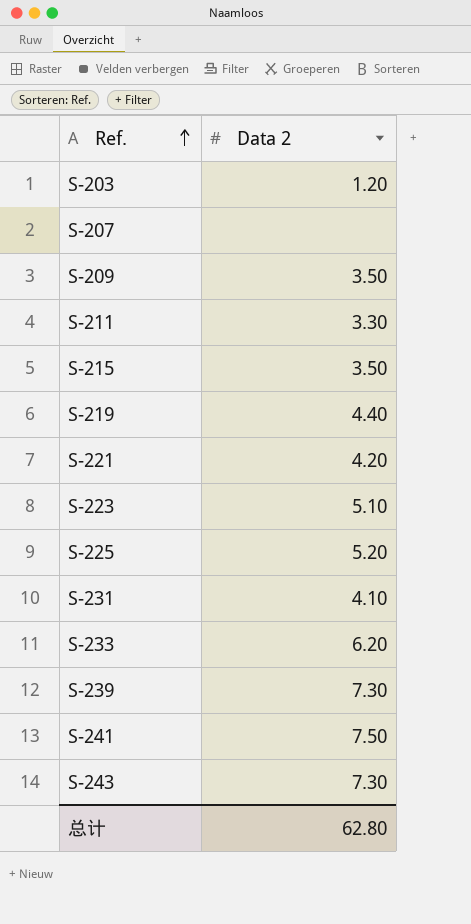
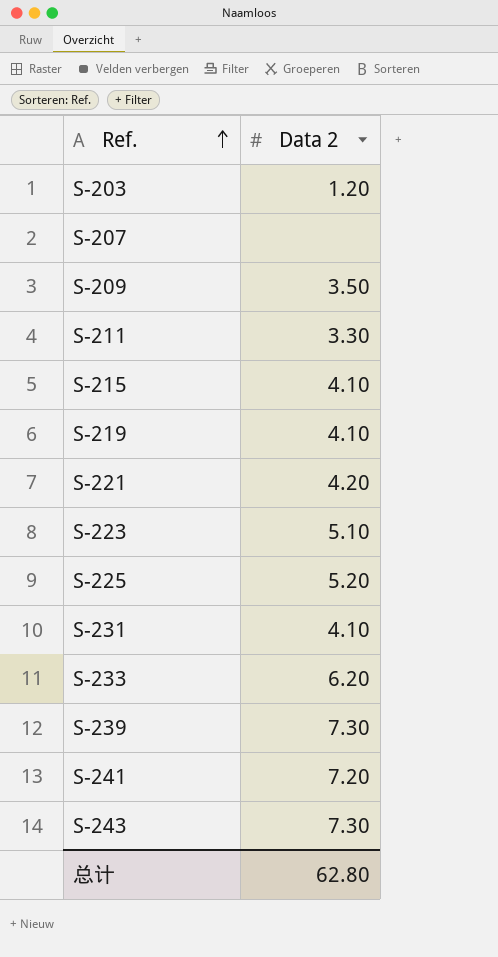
S-215 | Data 2: 3.50 -> 4.10
S-219 | Data 2: 4.40 -> 4.10
S-241 | Data 2: 7.50 -> 7.20

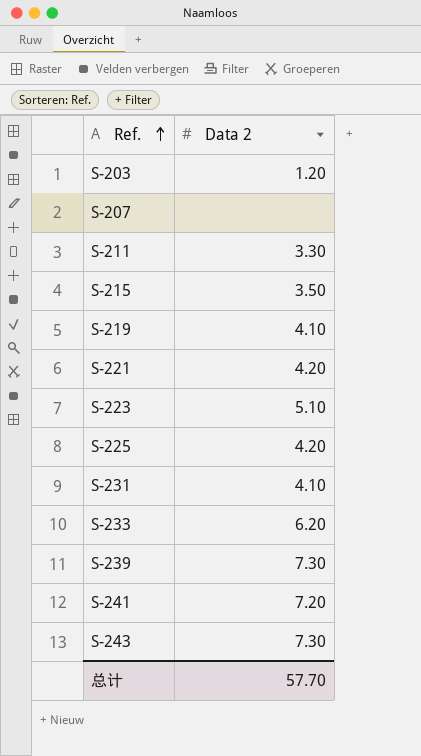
row S-209: 3.50 -> none
S-215 | Data 2: 4.10 -> 3.50
S-225 | Data 2: 5.20 -> 4.20
总计 | Data 2: 62.80 -> 57.70

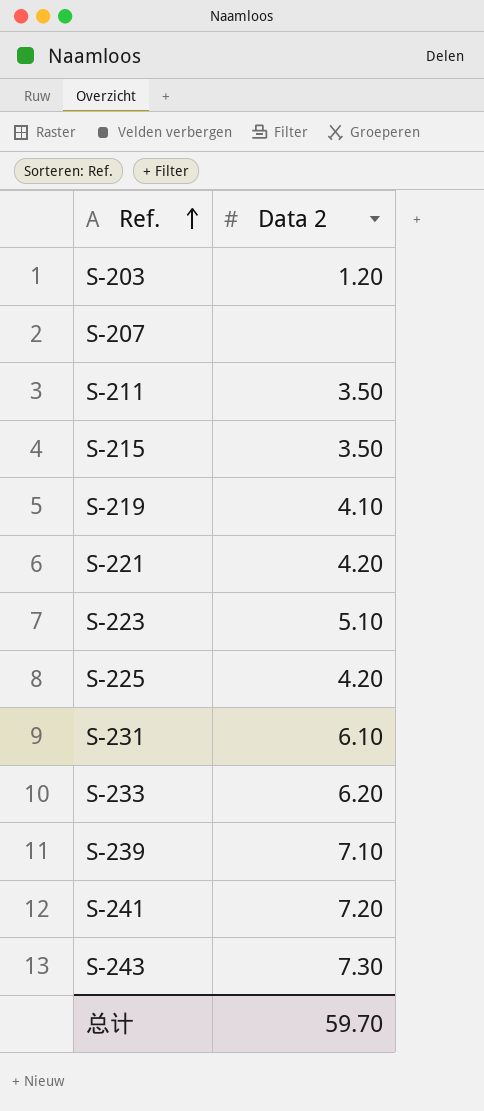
S-211 | Data 2: 3.30 -> 3.50
S-231 | Data 2: 4.10 -> 6.10
S-239 | Data 2: 7.30 -> 7.10
总计 | Data 2: 57.70 -> 59.70

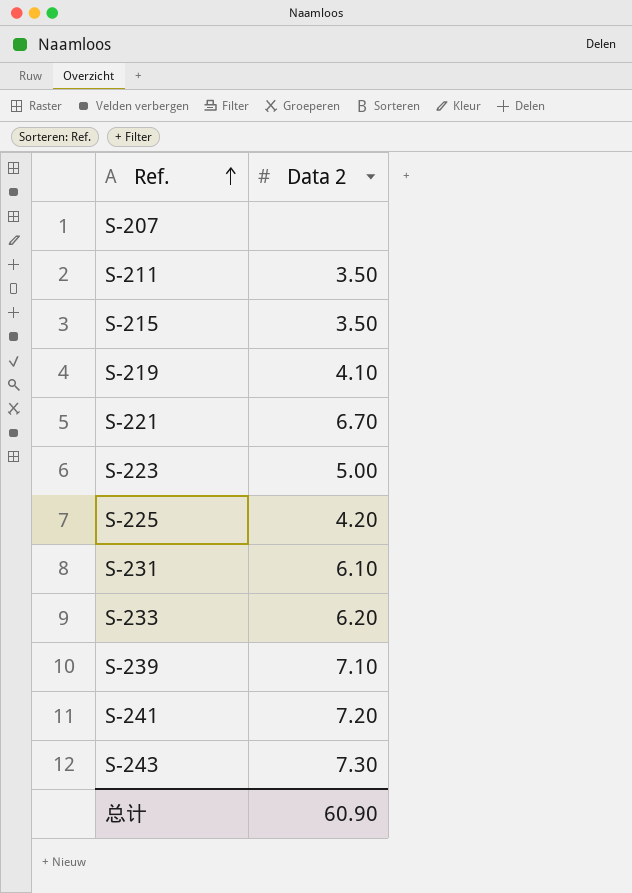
row S-203: 1.20 -> none
S-221 | Data 2: 4.20 -> 6.70
S-223 | Data 2: 5.10 -> 5.00
总计 | Data 2: 59.70 -> 60.90

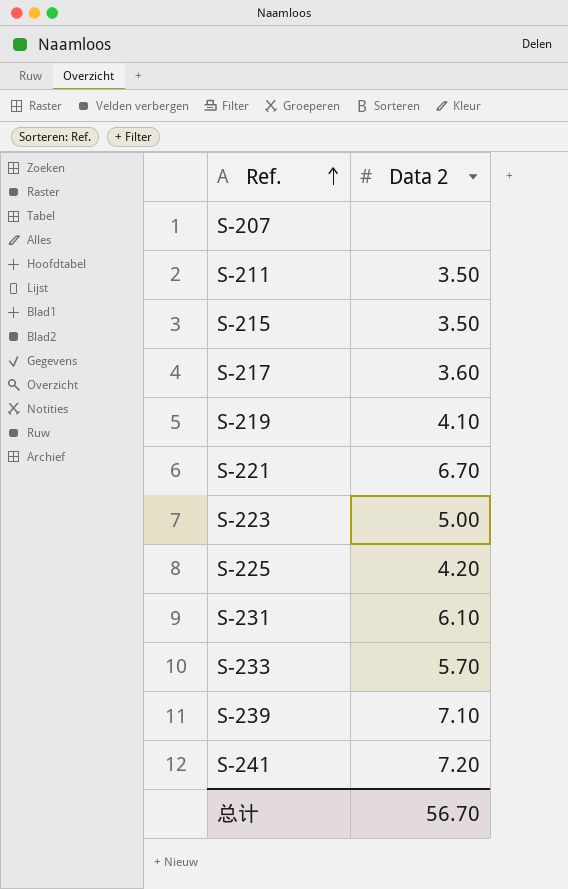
row S-243: 7.30 -> none
row S-217: none -> 3.60
S-233 | Data 2: 6.20 -> 5.70
总计 | Data 2: 60.90 -> 56.70

